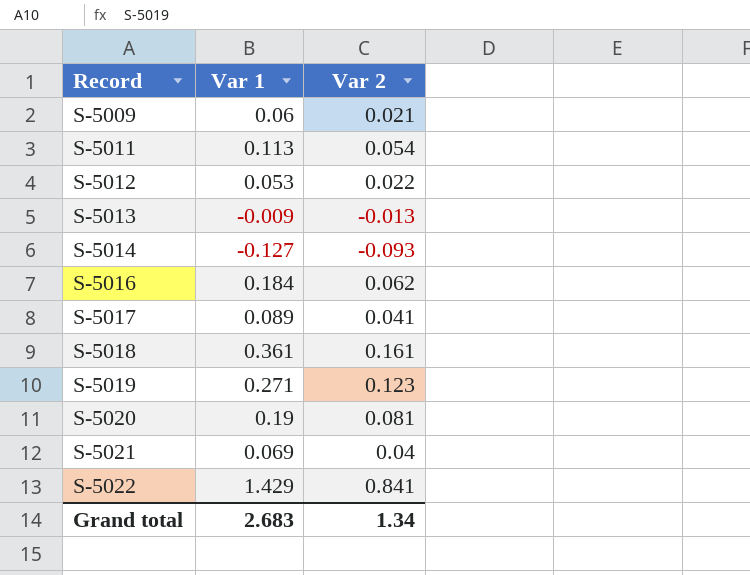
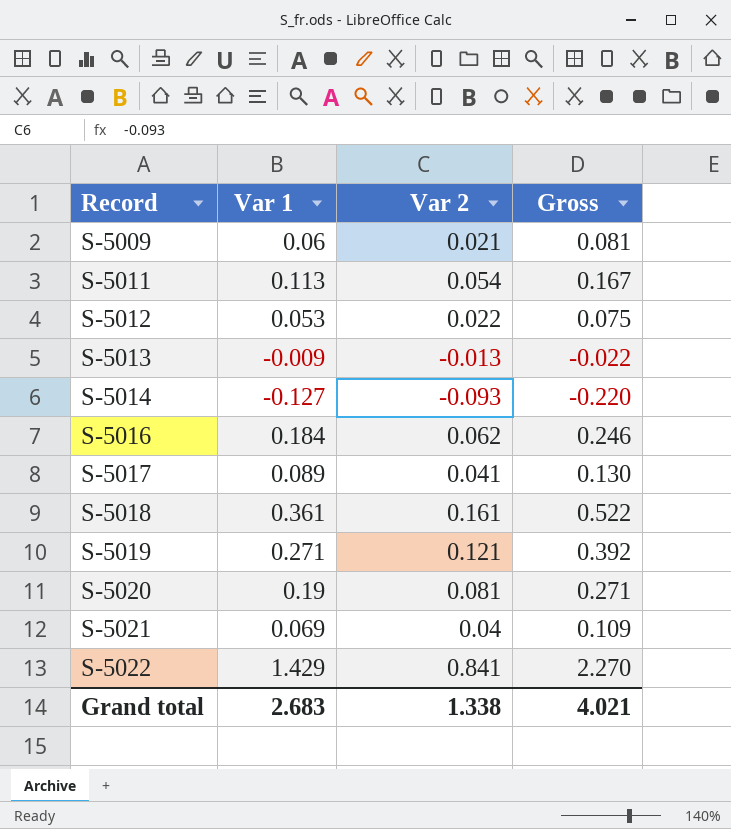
column Gross | formula: none -> [Var 1] + [Var 2]
S-5019 | Var 2: 0.123 -> 0.121
Grand total | Var 2: 1.34 -> 1.338

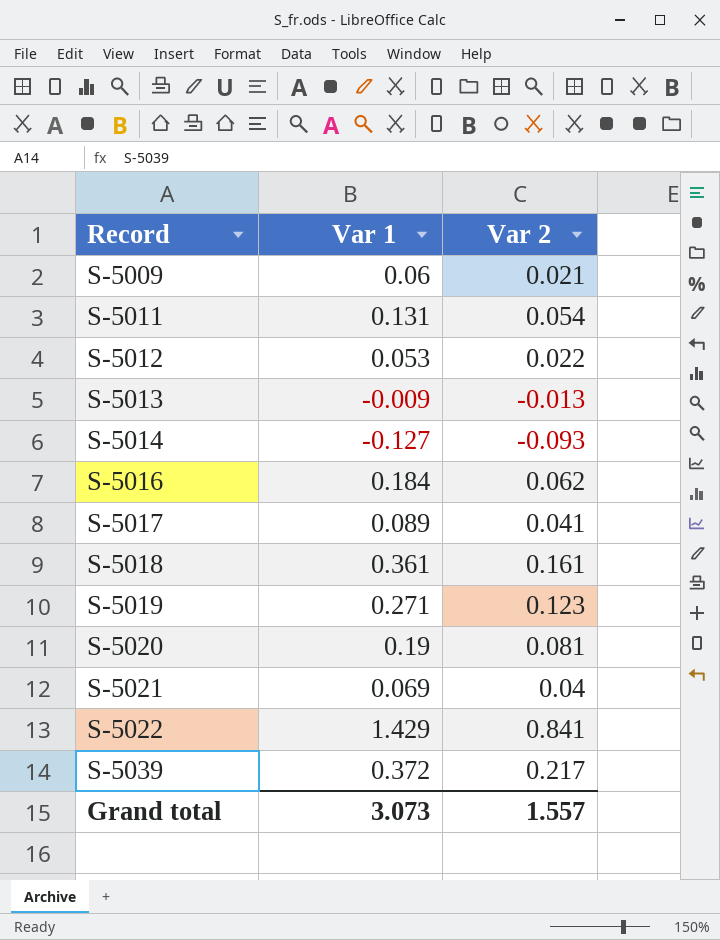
column Gross | formula: [Var 1] + [Var 2] -> none
S-5011 | Var 1: 0.113 -> 0.131
S-5019 | Var 2: 0.121 -> 0.123
row S-5039: none -> 0.372 | 0.217
Grand total | Var 1: 2.683 -> 3.073
Grand total | Var 2: 1.338 -> 1.557

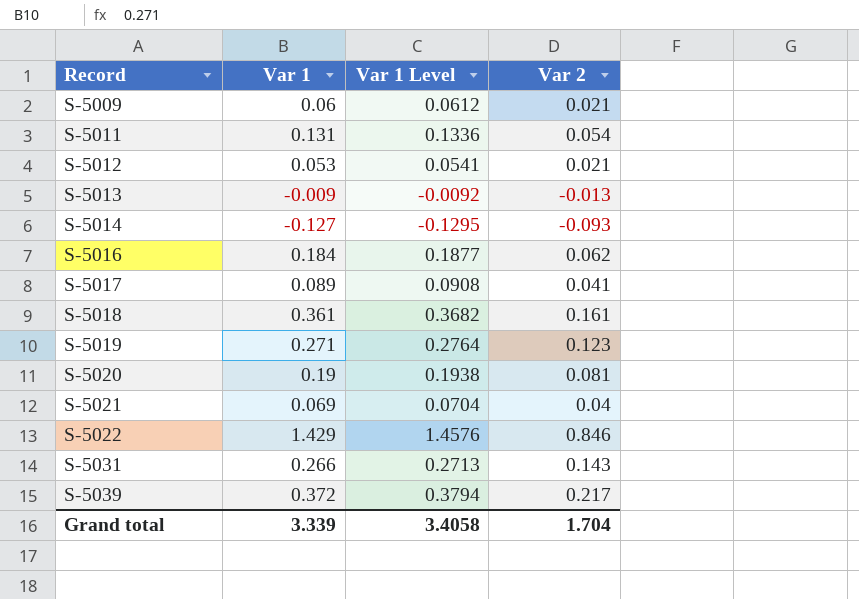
column Var 1 Level | formula: none -> [Var 1] * 1.02
S-5012 | Var 2: 0.022 -> 0.021
S-5022 | Var 2: 0.841 -> 0.846
row S-5031: none -> 0.266 | 0.2713 | 0.143
Grand total | Var 1: 3.073 -> 3.339
Grand total | Var 2: 1.557 -> 1.704

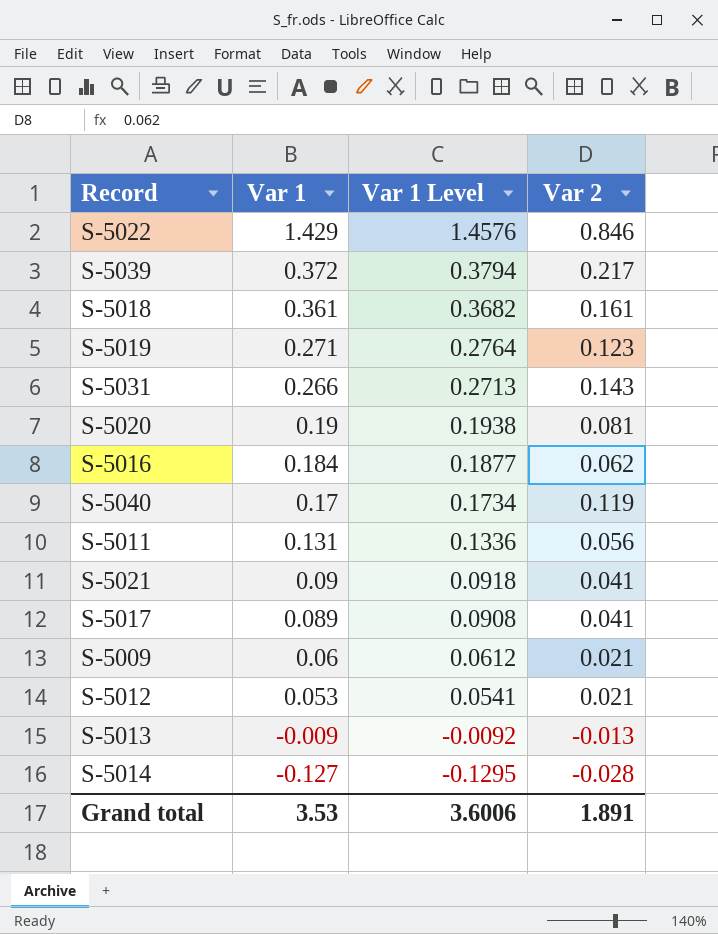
row order: Record ascending -> Var 1 descending
row S-5040: none -> 0.17 | 0.1734 | 0.119
S-5011 | Var 2: 0.054 -> 0.056
S-5021 | Var 1: 0.069 -> 0.09
S-5021 | Var 1 Level: 0.0704 -> 0.0918
S-5021 | Var 2: 0.04 -> 0.041
S-5014 | Var 2: -0.093 -> -0.028
Grand total | Var 1: 3.339 -> 3.53
Grand total | Var 1 Level: 3.4058 -> 3.6006
Grand total | Var 2: 1.704 -> 1.891

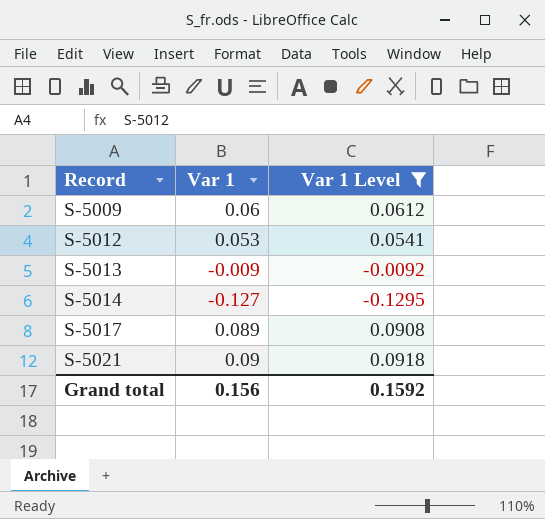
filter: none -> Var 1 Level <= 0.0918
row order: Var 1 descending -> Record ascending
column Var 2 | position: 4 -> none
Grand total | Var 1: 3.53 -> 0.156
Grand total | Var 1 Level: 3.6006 -> 0.1592

